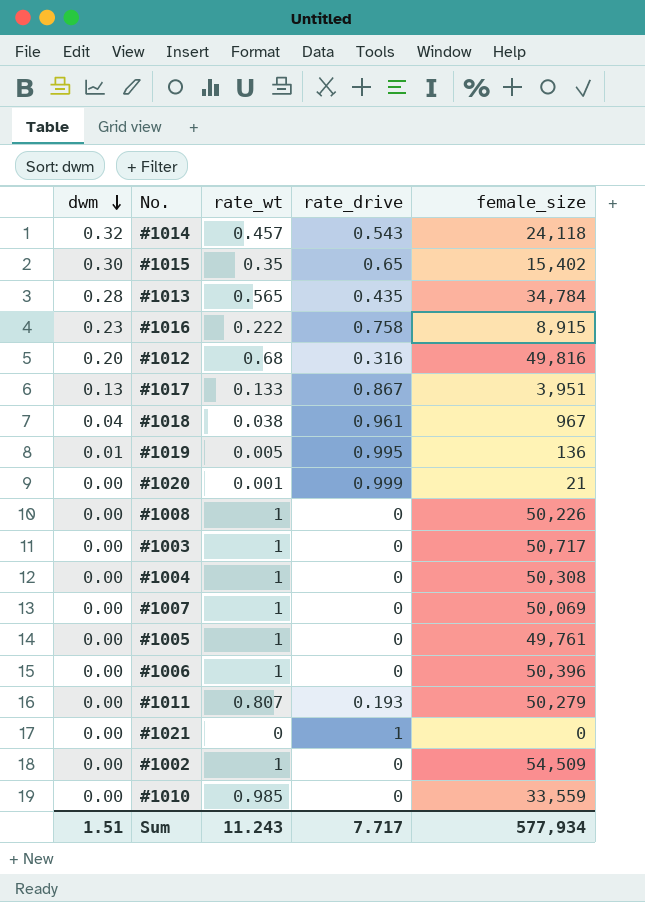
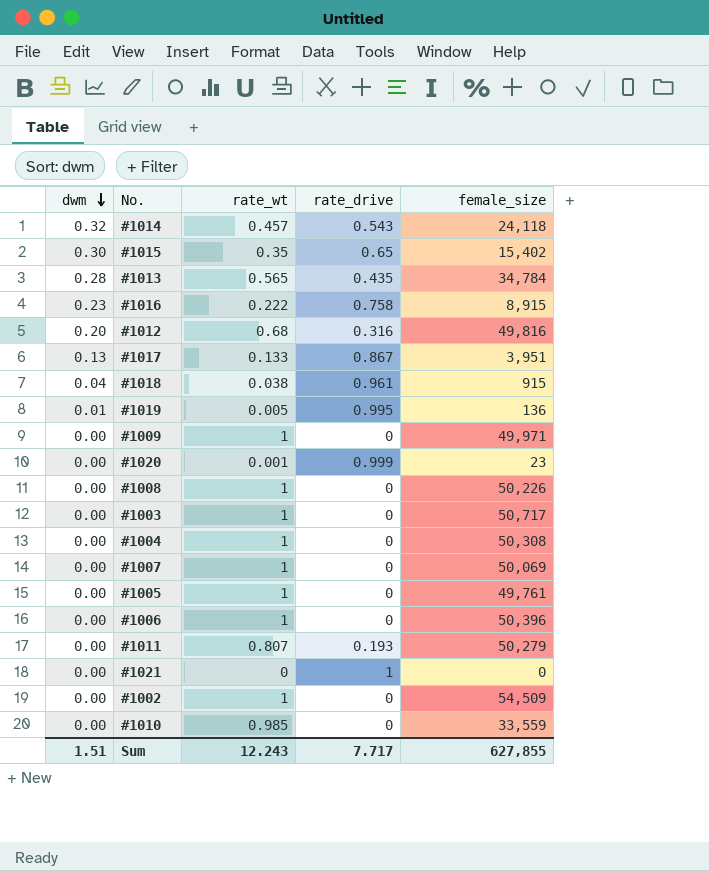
#1018 | female_size: 967 -> 915
row #1009: none -> 0.00 | 1 | 0 | 49,971
#1020 | female_size: 21 -> 23
Sum | rate_wt: 11.243 -> 12.243
Sum | female_size: 577,934 -> 627,855

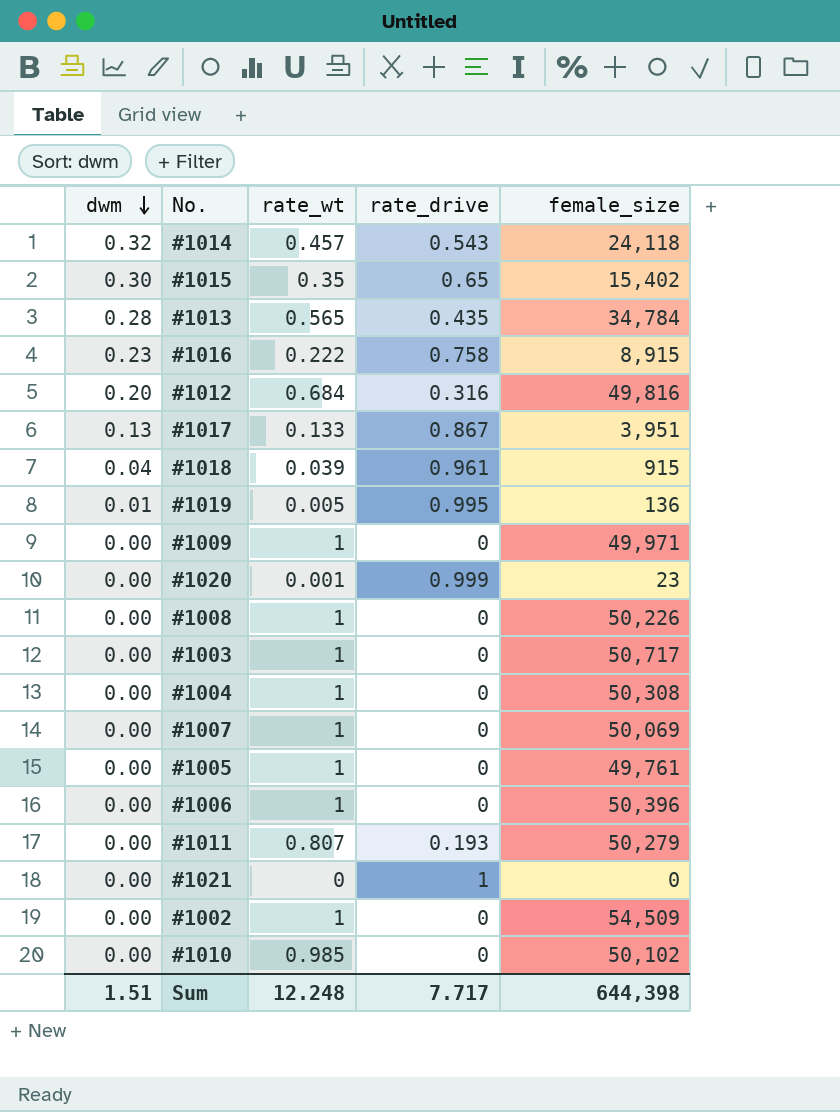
#1012 | rate_wt: 0.68 -> 0.684
#1018 | rate_wt: 0.038 -> 0.039
#1010 | female_size: 33,559 -> 50,102
Sum | rate_wt: 12.243 -> 12.248
Sum | female_size: 627,855 -> 644,398

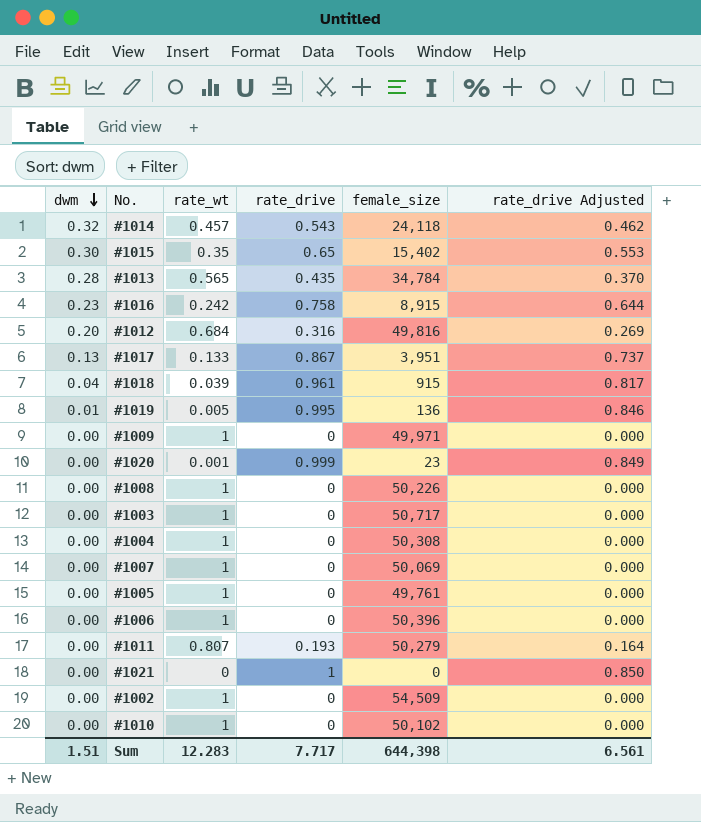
column rate_drive Adjusted | formula: none -> [rate_drive] * 0.85
#1016 | rate_wt: 0.222 -> 0.242
#1010 | rate_wt: 0.985 -> 1
Sum | rate_wt: 12.248 -> 12.283

